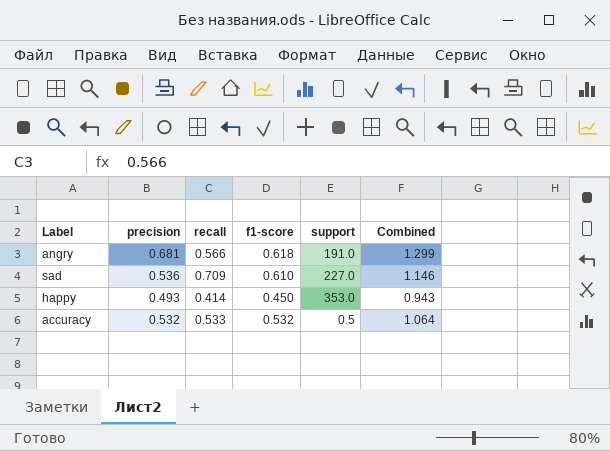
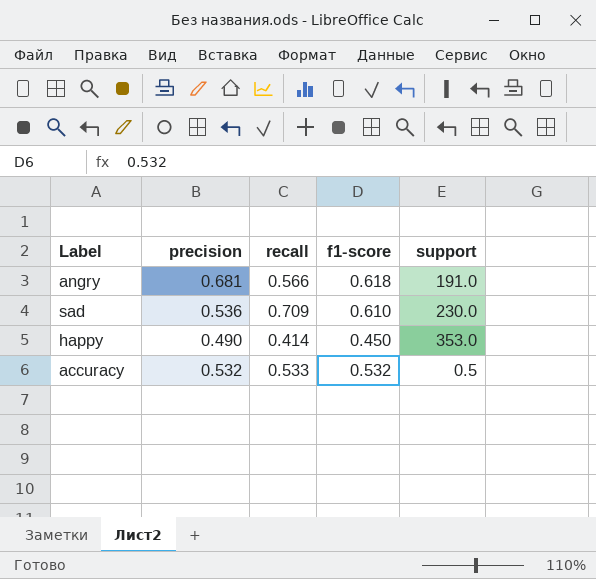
column Combined | formula: [precision] + [f1-score] -> none
sad | support: 227.0 -> 230.0
happy | precision: 0.493 -> 0.490

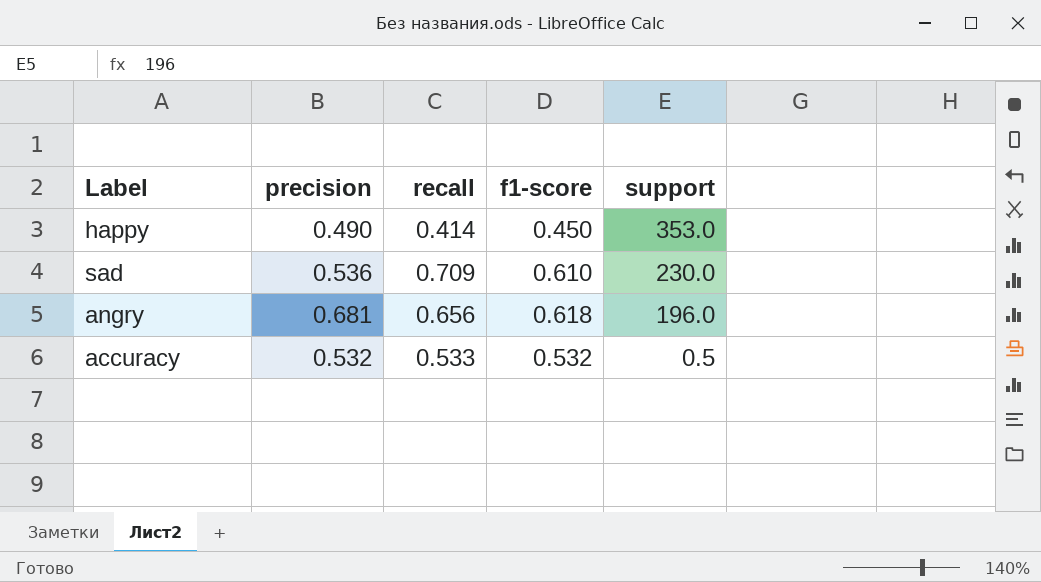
row order: none -> support descending
angry | recall: 0.566 -> 0.656
angry | support: 191.0 -> 196.0

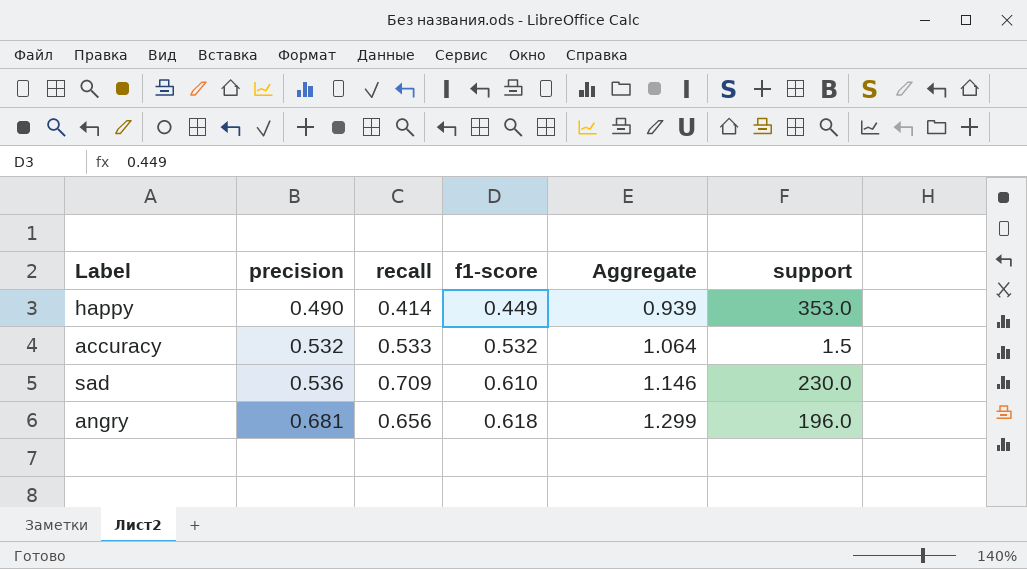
row order: support descending -> precision ascending
column Aggregate | formula: none -> [precision] + [f1-score]
happy | f1-score: 0.450 -> 0.449
accuracy | support: 0.5 -> 1.5

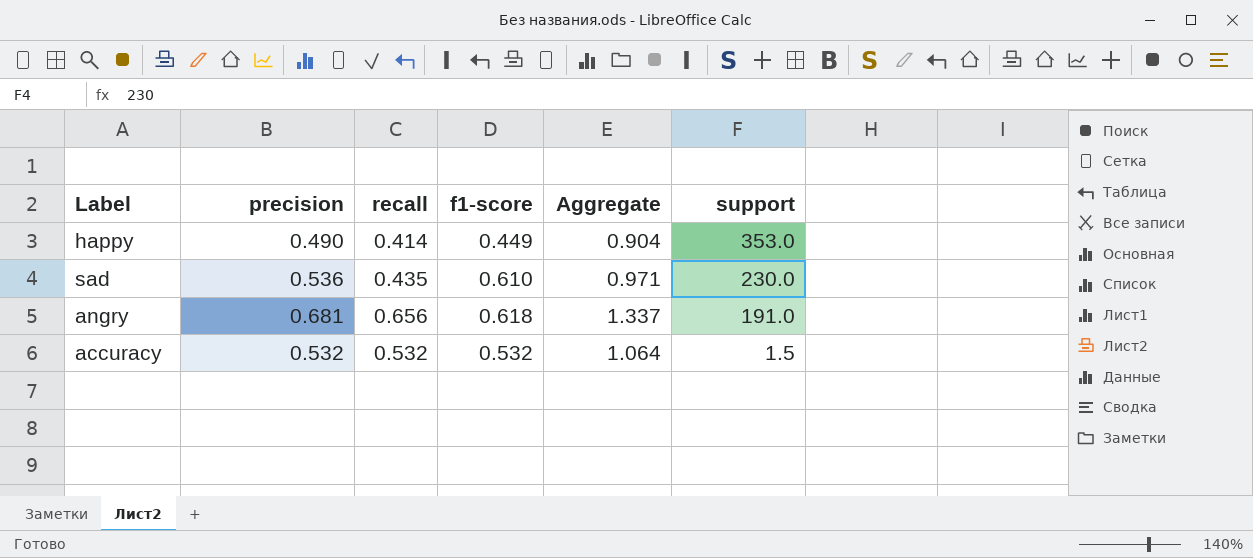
row order: precision ascending -> support descending
column Aggregate | formula: [precision] + [f1-score] -> [precision] + [recall]
sad | recall: 0.709 -> 0.435
angry | support: 196.0 -> 191.0
accuracy | recall: 0.533 -> 0.532

